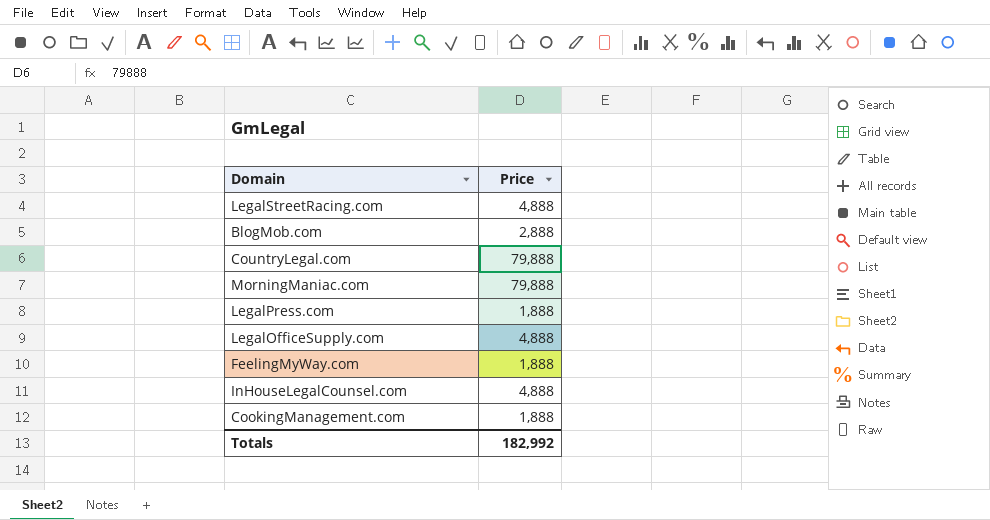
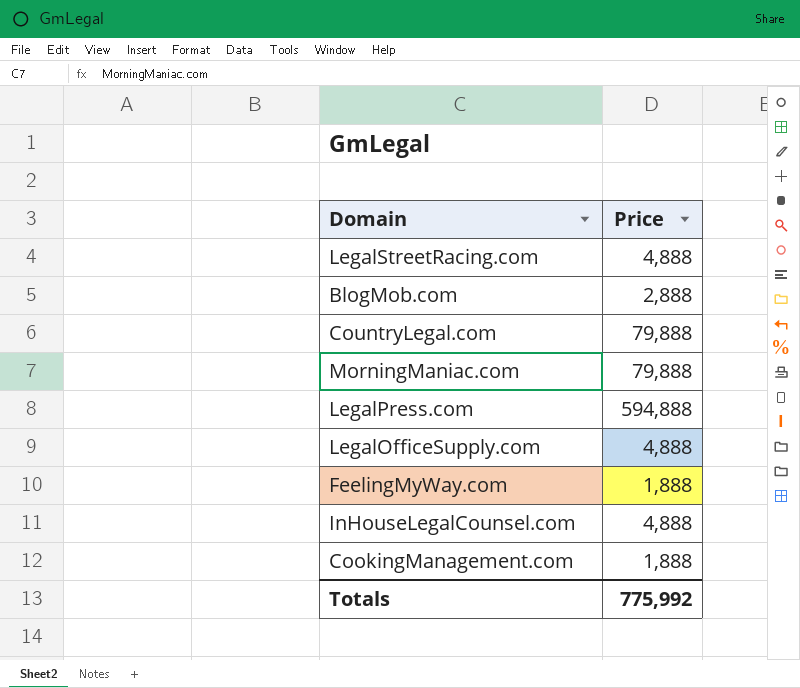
LegalPress.com | Price: 1,888 -> 594,888
Totals | Price: 182,992 -> 775,992

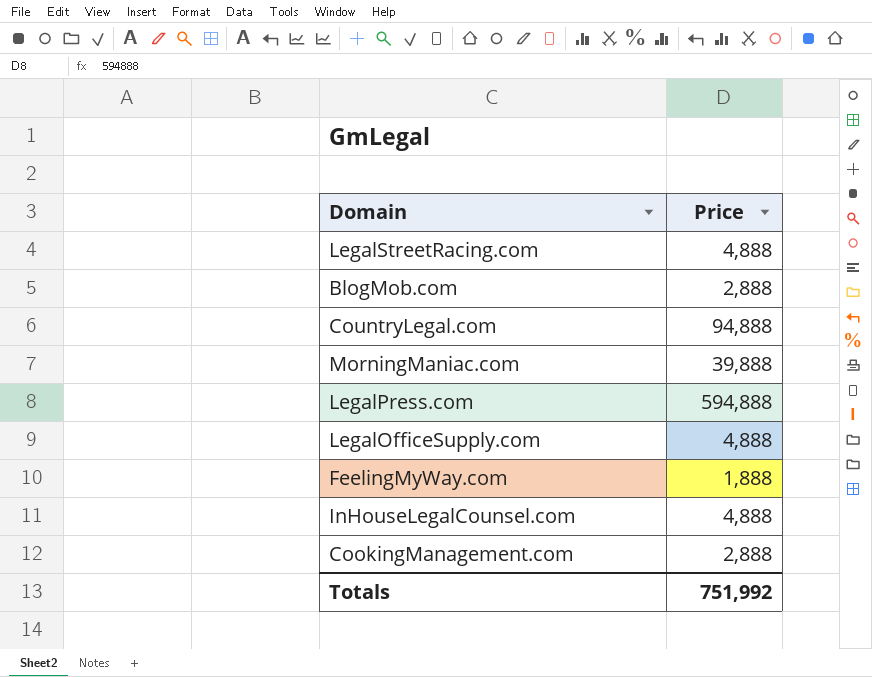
CountryLegal.com | Price: 79,888 -> 94,888
MorningManiac.com | Price: 79,888 -> 39,888
CookingManagement.com | Price: 1,888 -> 2,888
Totals | Price: 775,992 -> 751,992

